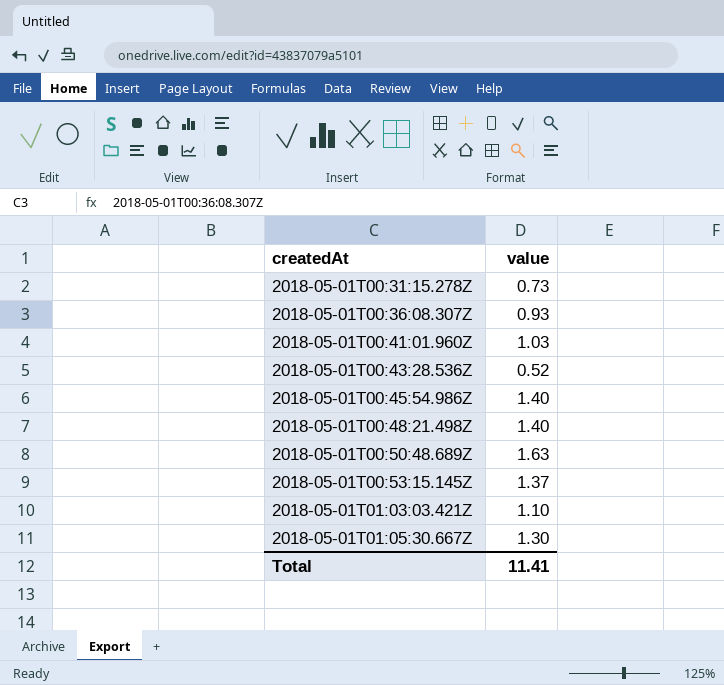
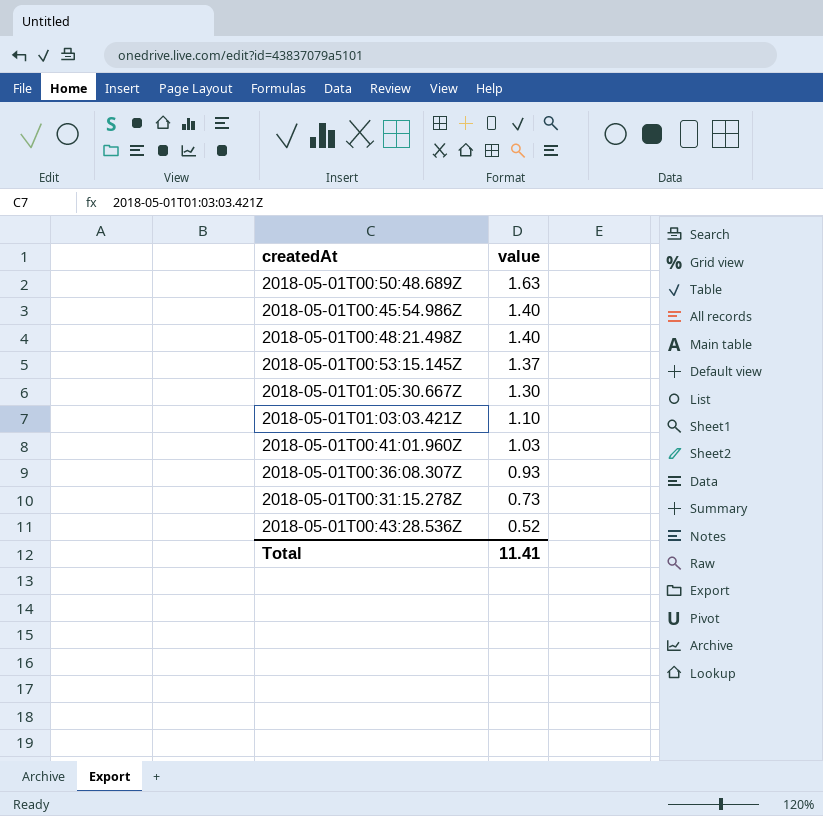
row order: createdAt ascending -> value descending

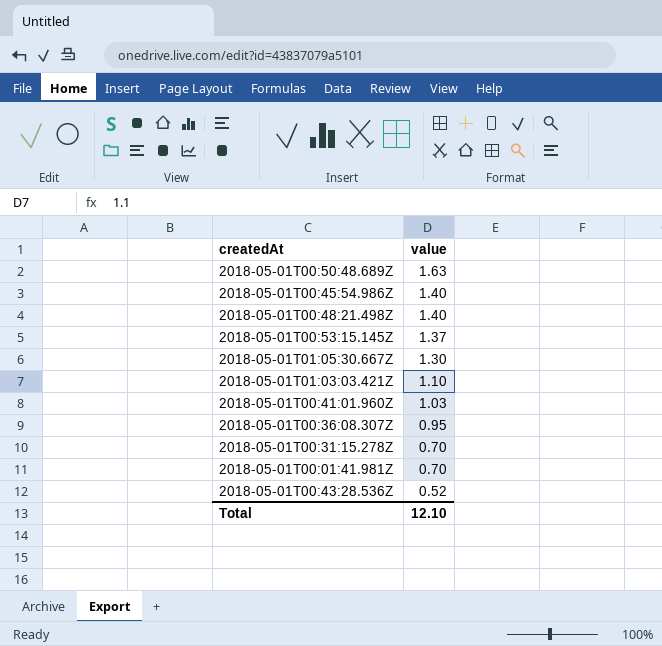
2018-05-01T00:36:08.307Z | value: 0.93 -> 0.95
2018-05-01T00:31:15.278Z | value: 0.73 -> 0.70
row 2018-05-01T00:01:41.981Z: none -> 0.70
Total | value: 11.41 -> 12.10

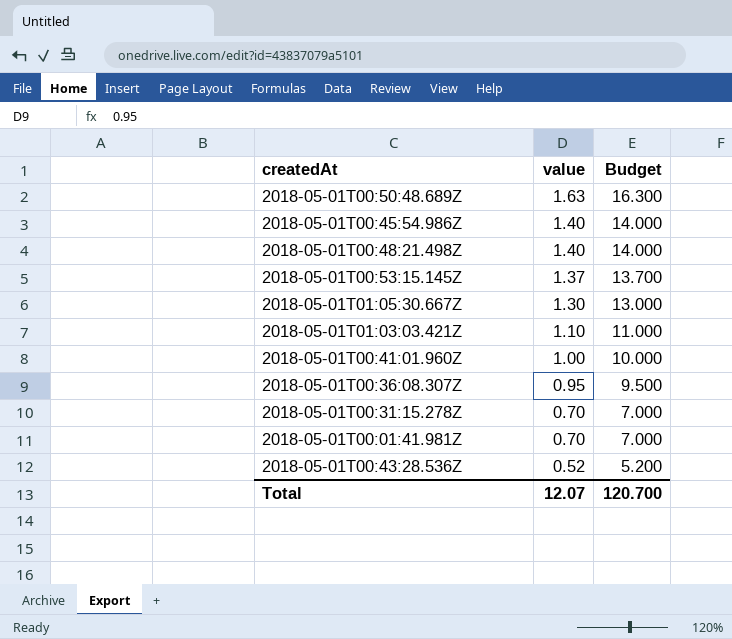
column Budget | formula: none -> [value] * 10
2018-05-01T00:41:01.960Z | value: 1.03 -> 1.00
Total | value: 12.10 -> 12.07

